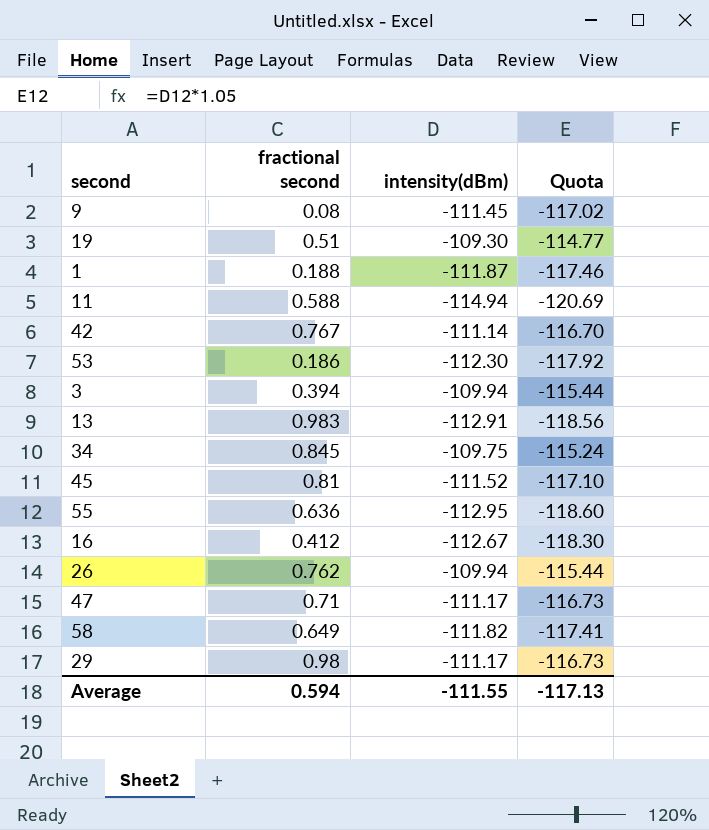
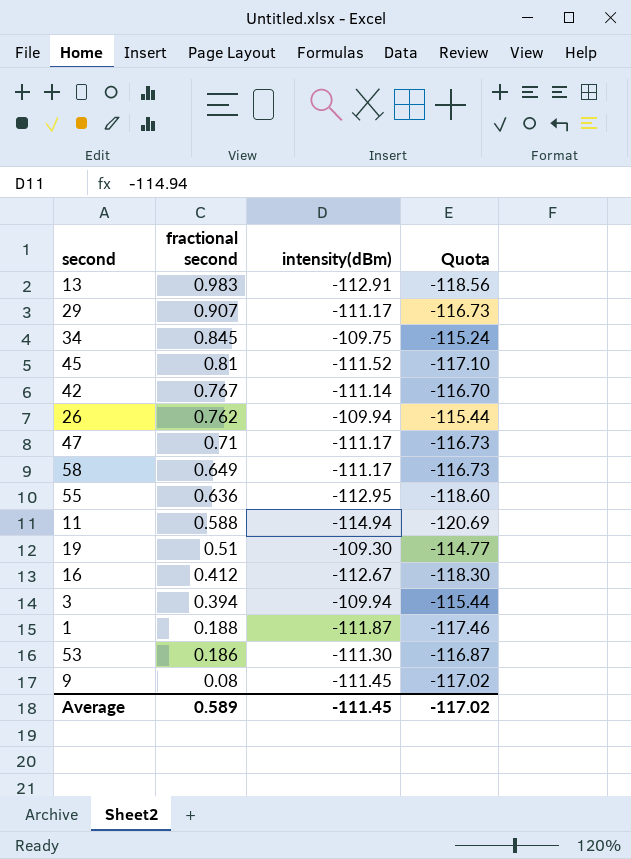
row order: none -> fractional second descending
29 | fractional second: 0.98 -> 0.907
58 | intensity(dBm): -111.82 -> -111.17
58 | Quota: -117.41 -> -116.73
53 | intensity(dBm): -112.30 -> -111.30
53 | Quota: -117.92 -> -116.87
Average | fractional second: 0.594 -> 0.589
Average | intensity(dBm): -111.55 -> -111.45
Average | Quota: -117.13 -> -117.02

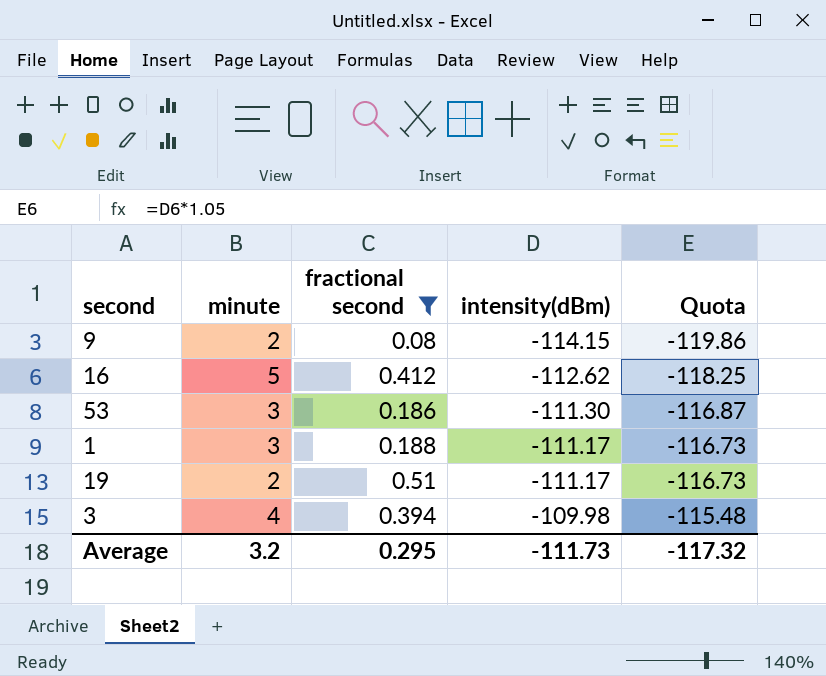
filter: none -> fractional second <= 0.51
row order: fractional second descending -> intensity(dBm) ascending
column minute | position: none -> 2
9 | intensity(dBm): -111.45 -> -114.15
9 | Quota: -117.02 -> -119.86
16 | intensity(dBm): -112.67 -> -112.62
16 | Quota: -118.30 -> -118.25
1 | intensity(dBm): -111.87 -> -111.17
1 | Quota: -117.46 -> -116.73
19 | intensity(dBm): -109.30 -> -111.17
19 | Quota: -114.77 -> -116.73
3 | intensity(dBm): -109.94 -> -109.98
3 | Quota: -115.44 -> -115.48
Average | fractional second: 0.589 -> 0.295
Average | intensity(dBm): -111.45 -> -111.73
Average | Quota: -117.02 -> -117.32

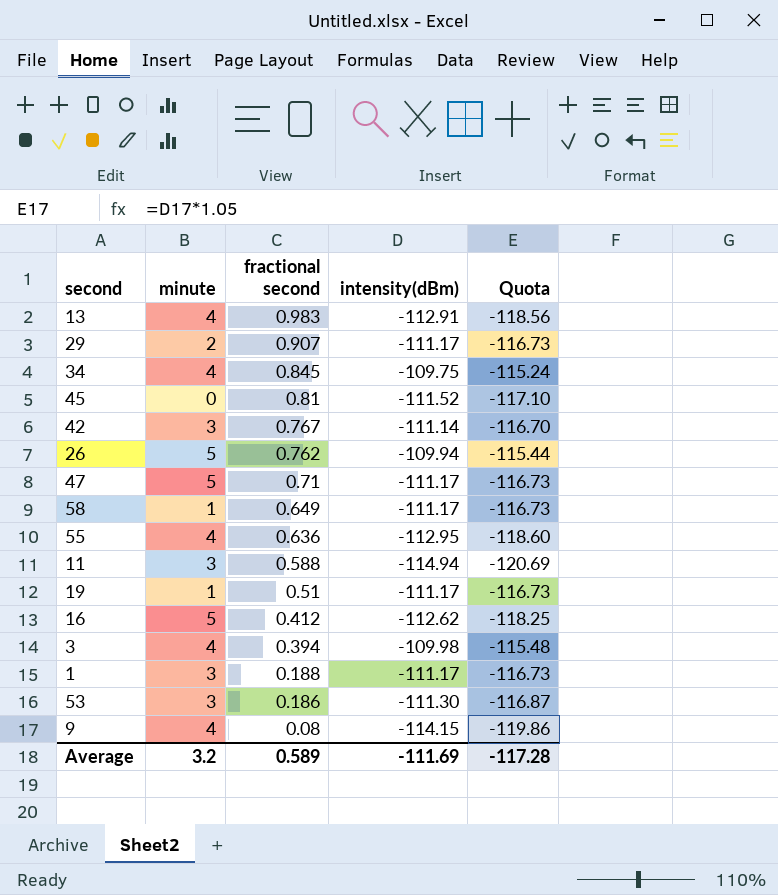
filter: fractional second <= 0.51 -> none
row order: intensity(dBm) ascending -> fractional second descending
19 | minute: 2 -> 1
9 | minute: 2 -> 4
Average | fractional second: 0.295 -> 0.589
Average | intensity(dBm): -111.73 -> -111.69
Average | Quota: -117.32 -> -117.28

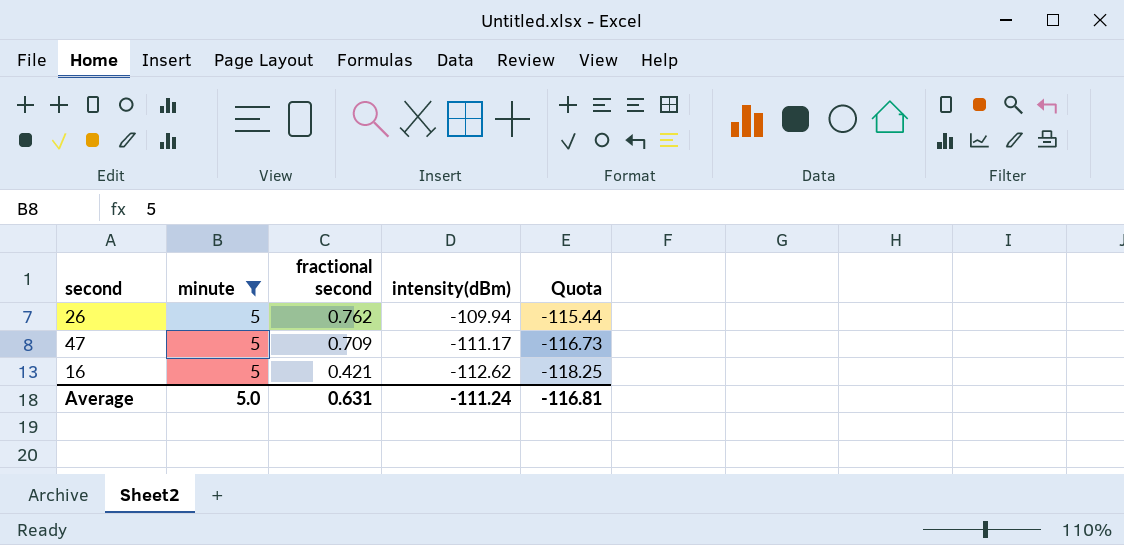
filter: none -> minute = 5
47 | fractional second: 0.71 -> 0.709
16 | fractional second: 0.412 -> 0.421
Average | minute: 3.2 -> 5.0
Average | fractional second: 0.589 -> 0.631
Average | intensity(dBm): -111.69 -> -111.24
Average | Quota: -117.28 -> -116.81

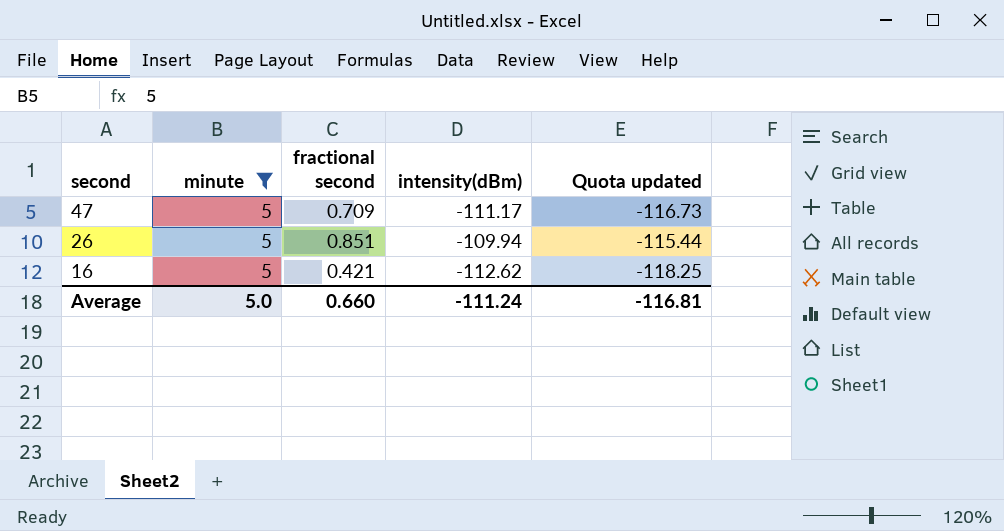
row order: fractional second descending -> second descending
column name: Quota -> Quota updated
26 | fractional second: 0.762 -> 0.851
Average | fractional second: 0.631 -> 0.660

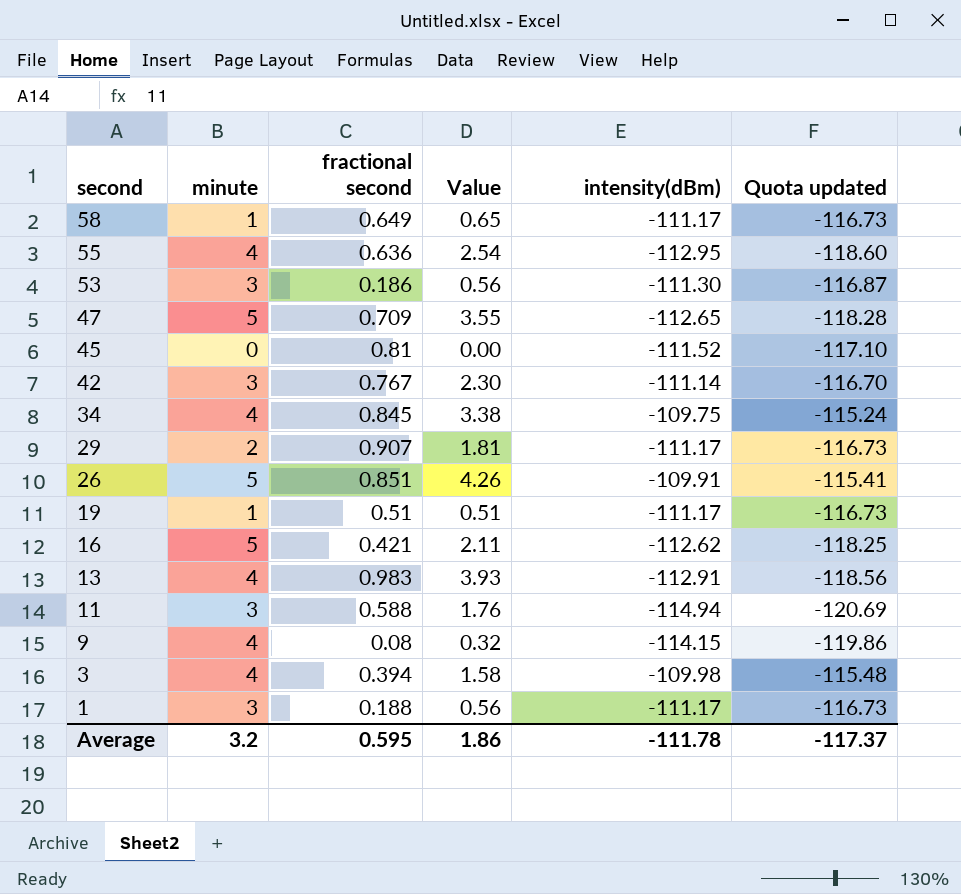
filter: minute = 5 -> none
column Value | formula: none -> [minute] * [fractional second]
47 | intensity(dBm): -111.17 -> -112.65
47 | Quota updated: -116.73 -> -118.28
26 | intensity(dBm): -109.94 -> -109.91
26 | Quota updated: -115.44 -> -115.41
Average | minute: 5.0 -> 3.2
Average | fractional second: 0.660 -> 0.595
Average | intensity(dBm): -111.24 -> -111.78
Average | Quota updated: -116.81 -> -117.37

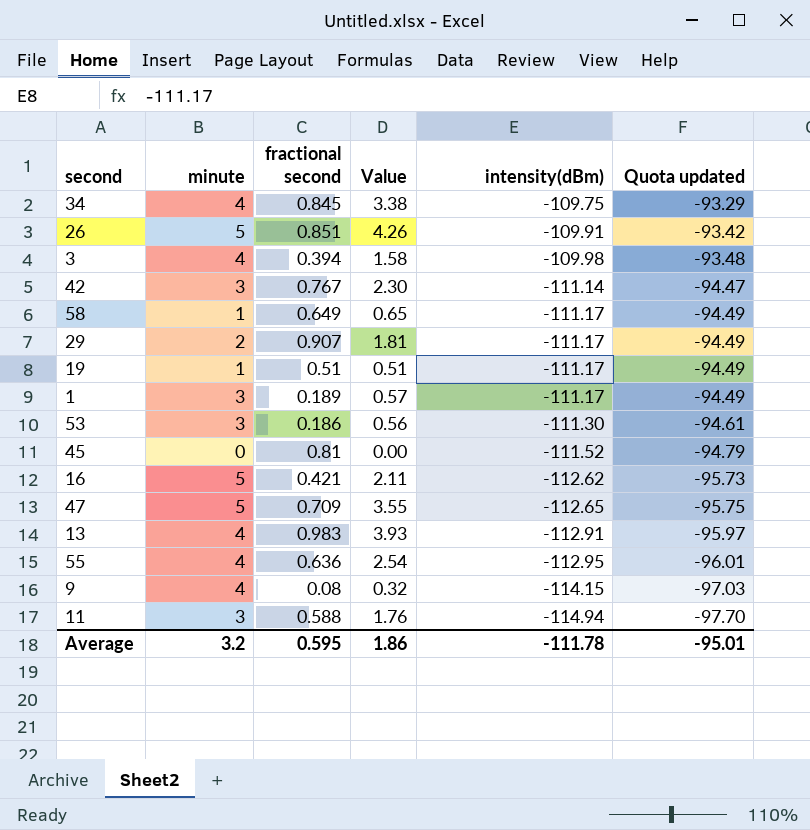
row order: second descending -> intensity(dBm) descending
column Quota updated | formula: [intensity(dBm)] * 1.05 -> [intensity(dBm)] * 0.85
1 | fractional second: 0.188 -> 0.189
1 | Value: 0.56 -> 0.57
Average | Quota updated: -117.37 -> -95.01

